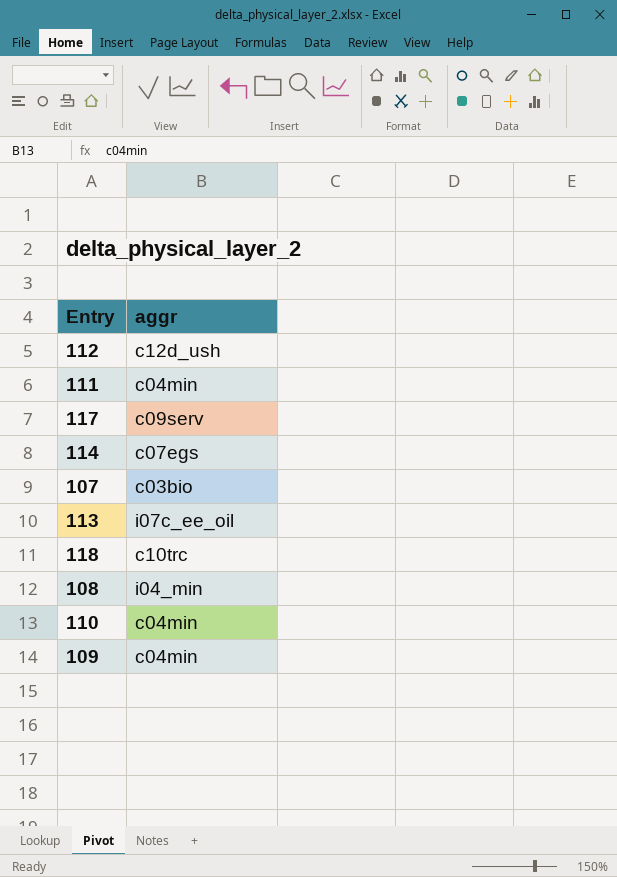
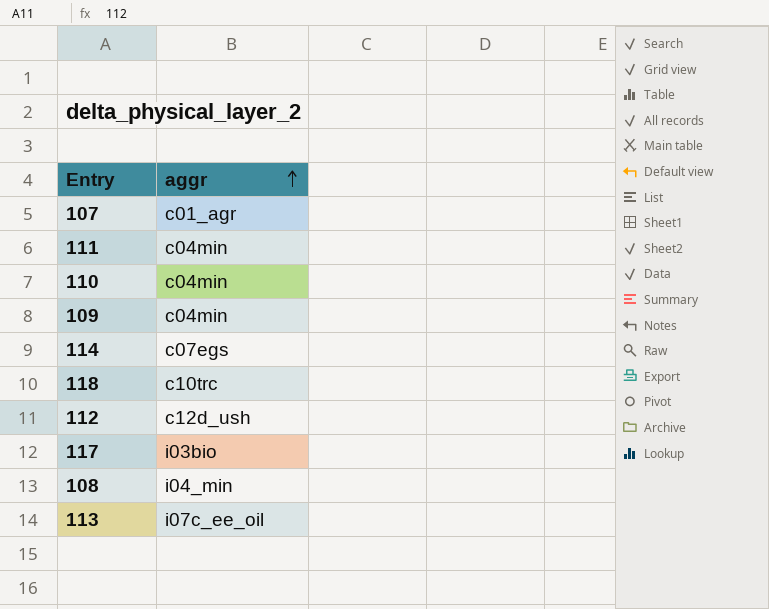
row order: none -> aggr ascending
107 | aggr: c03bio -> c01_agr
117 | aggr: c09serv -> i03bio

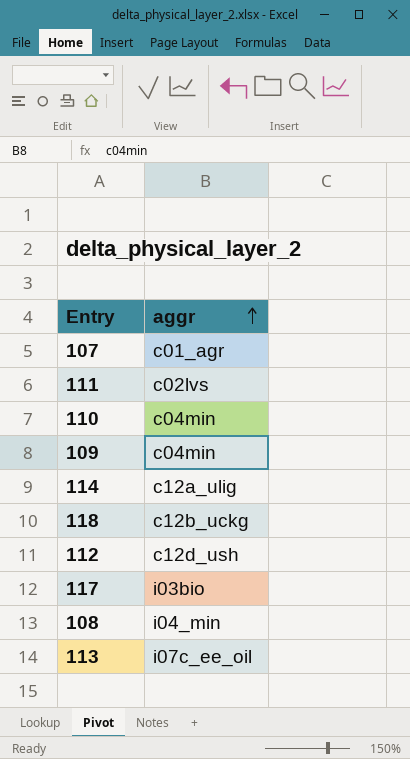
111 | aggr: c04min -> c02lvs
114 | aggr: c07egs -> c12a_ulig
118 | aggr: c10trc -> c12b_uckg

